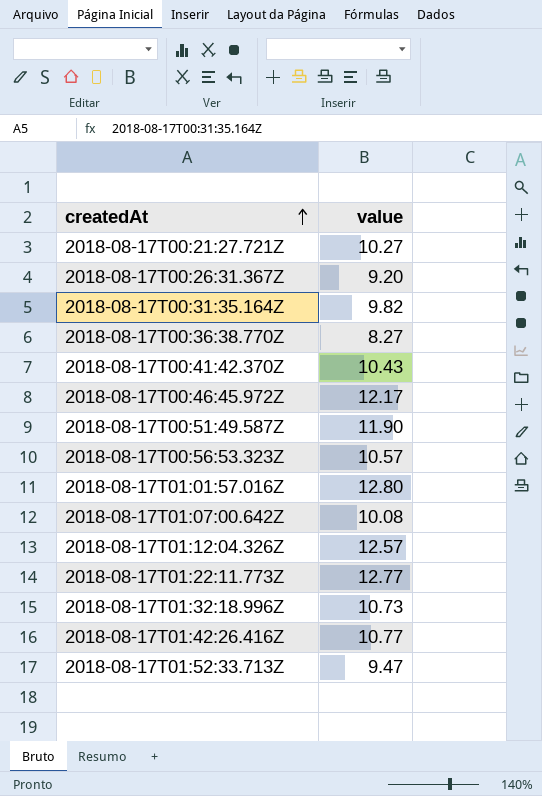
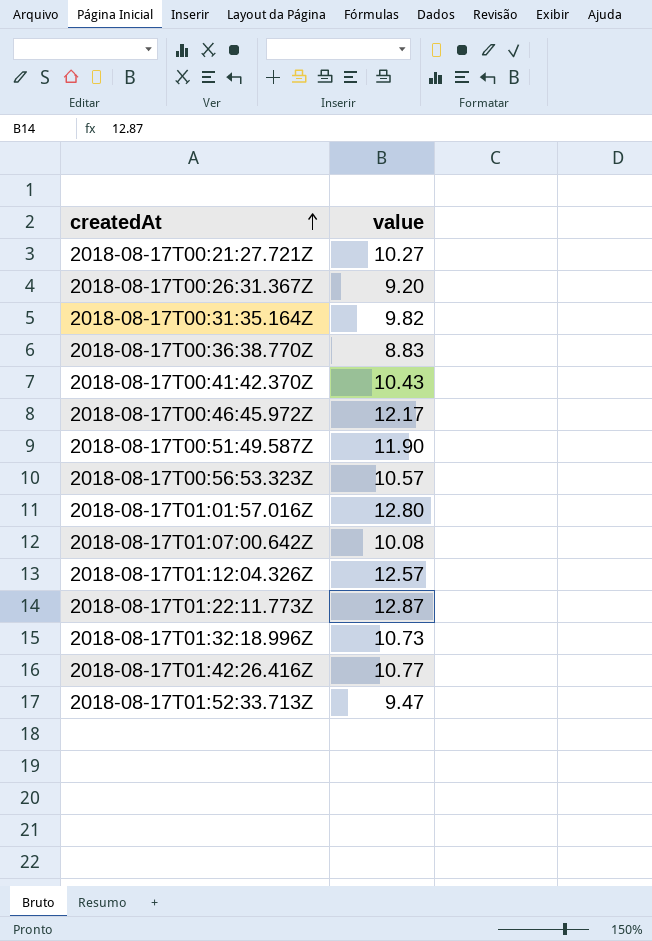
2018-08-17T00:36:38.770Z | value: 8.27 -> 8.83
2018-08-17T01:22:11.773Z | value: 12.77 -> 12.87

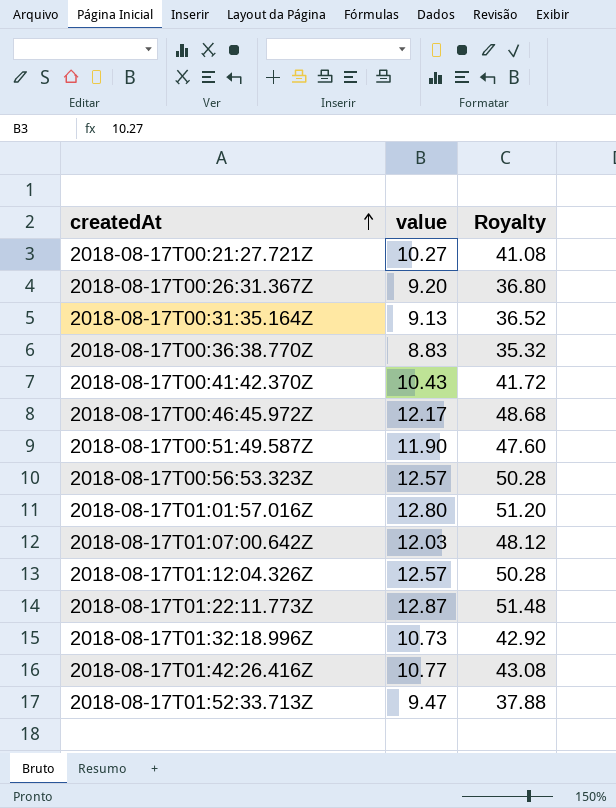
column Royalty | formula: none -> [value] * 4
2018-08-17T00:31:35.164Z | value: 9.82 -> 9.13
2018-08-17T00:56:53.323Z | value: 10.57 -> 12.57
2018-08-17T01:07:00.642Z | value: 10.08 -> 12.03

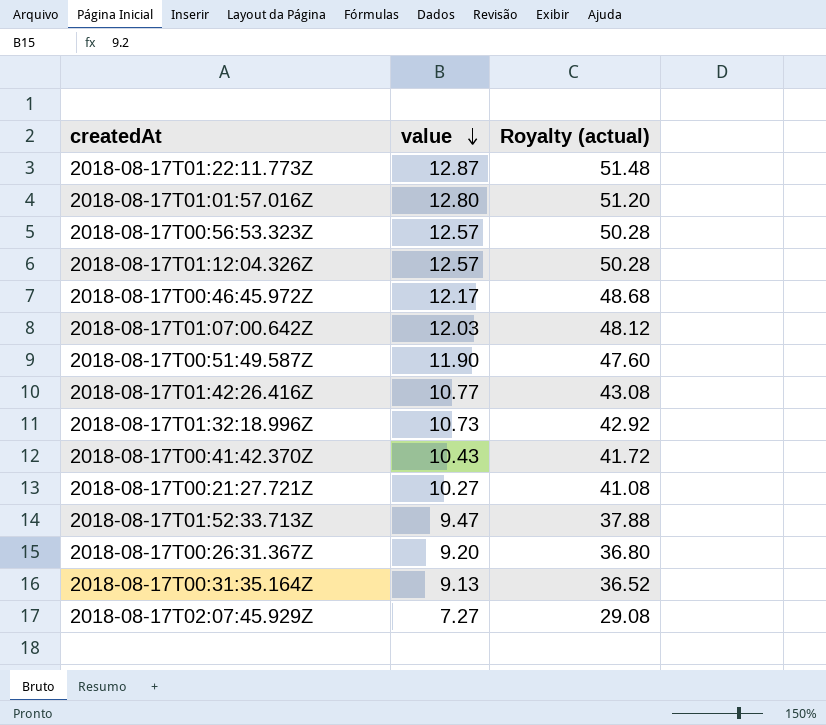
row order: createdAt ascending -> value descending
column name: Royalty -> Royalty (actual)
row 2018-08-17T00:36:38.770Z: 8.83 | 35.32 -> none
row 2018-08-17T02:07:45.929Z: none -> 7.27 | 29.08

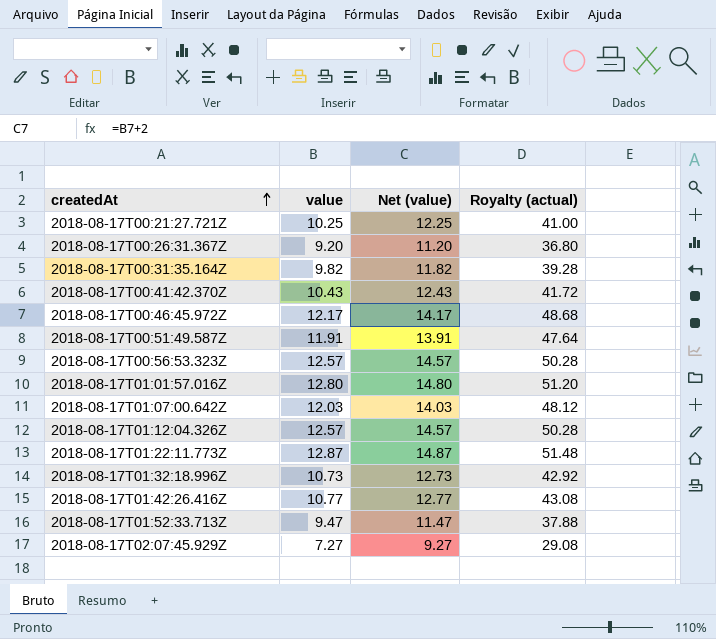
row order: value descending -> createdAt ascending
column Net (value) | formula: none -> [value] + 2
2018-08-17T00:21:27.721Z | value: 10.27 -> 10.25
2018-08-17T00:21:27.721Z | Royalty (actual): 41.08 -> 41.00
2018-08-17T00:31:35.164Z | value: 9.13 -> 9.82
2018-08-17T00:31:35.164Z | Royalty (actual): 36.52 -> 39.28
2018-08-17T00:51:49.587Z | value: 11.90 -> 11.91
2018-08-17T00:51:49.587Z | Royalty (actual): 47.60 -> 47.64

